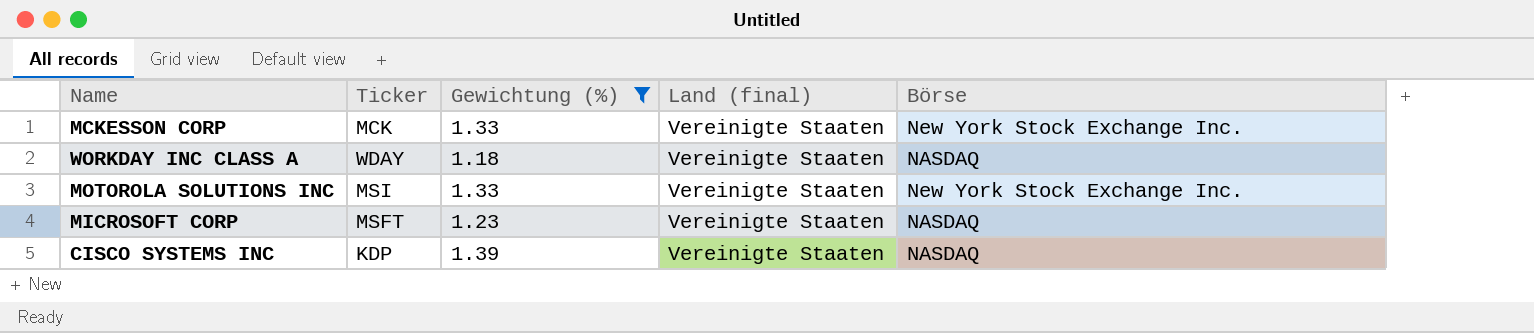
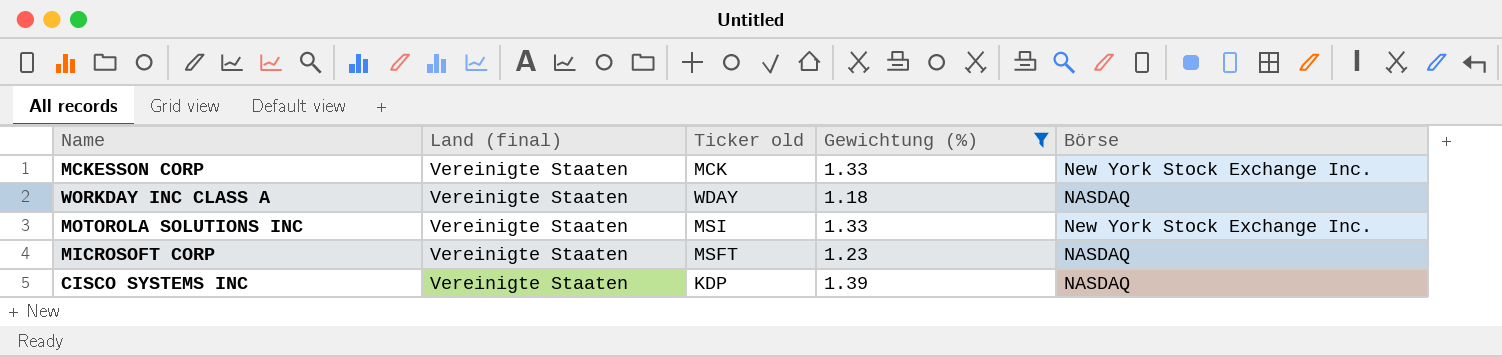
column Land (final) | position: 4 -> 2
column name: Ticker -> Ticker old

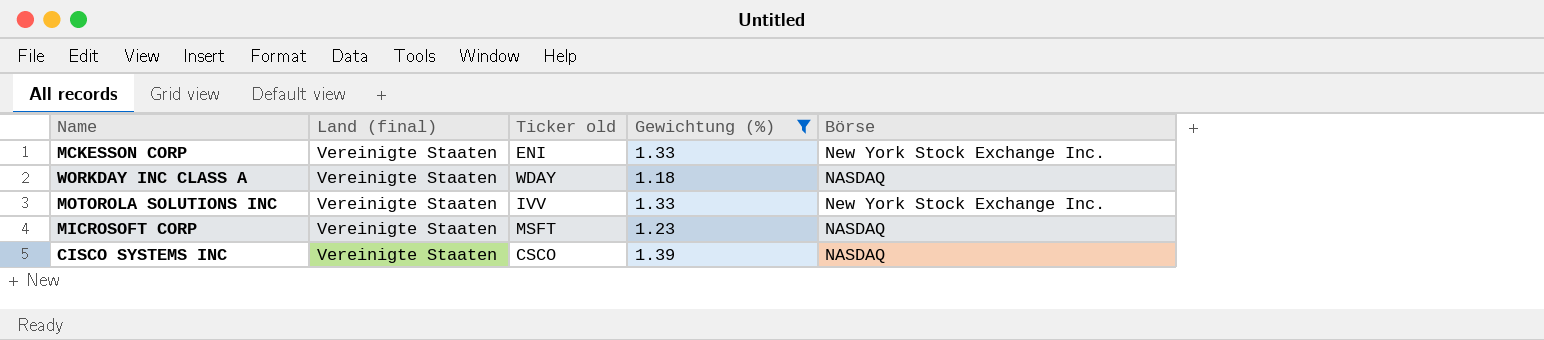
MCKESSON CORP | Ticker old: MCK -> ENI
MOTOROLA SOLUTIONS INC | Ticker old: MSI -> IVV
CISCO SYSTEMS INC | Ticker old: KDP -> CSCO

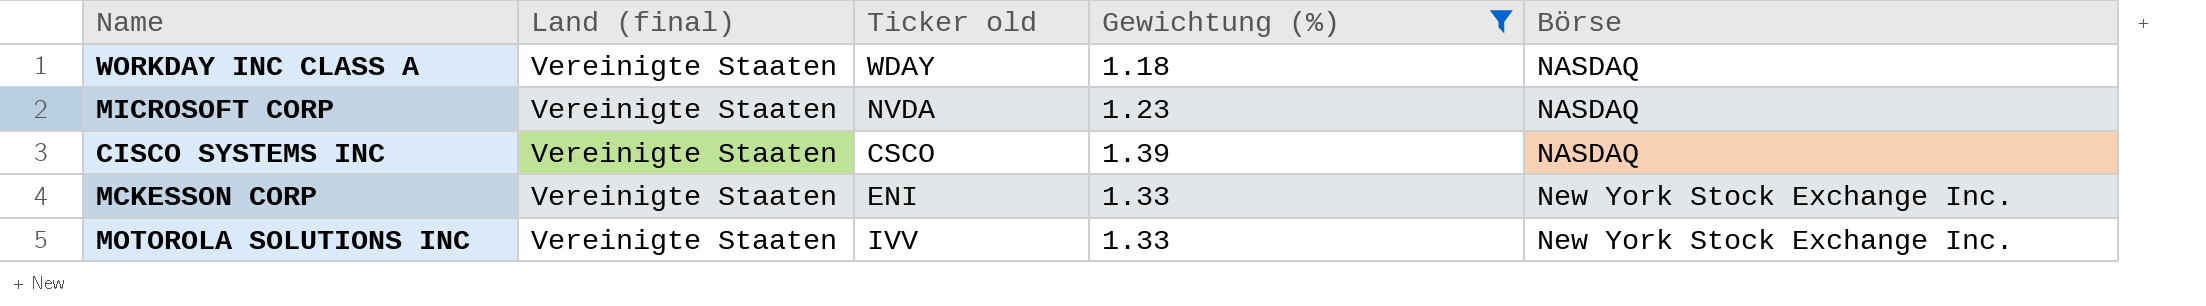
row order: none -> Börse ascending
MICROSOFT CORP | Ticker old: MSFT -> NVDA

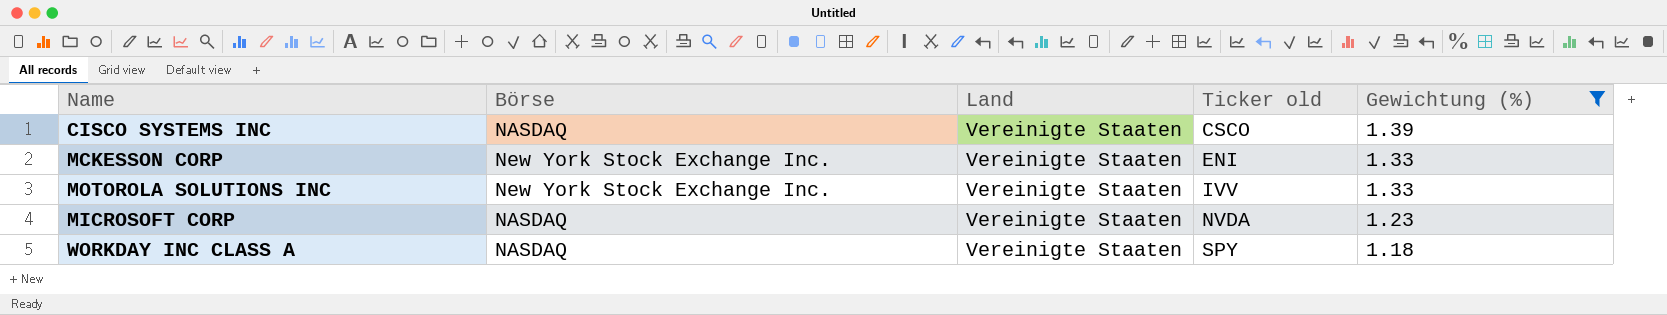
row order: Börse ascending -> Ticker old ascending
column Börse | position: 5 -> 2
column name: Land (final) -> Land
WORKDAY INC CLASS A | Ticker old: WDAY -> SPY

